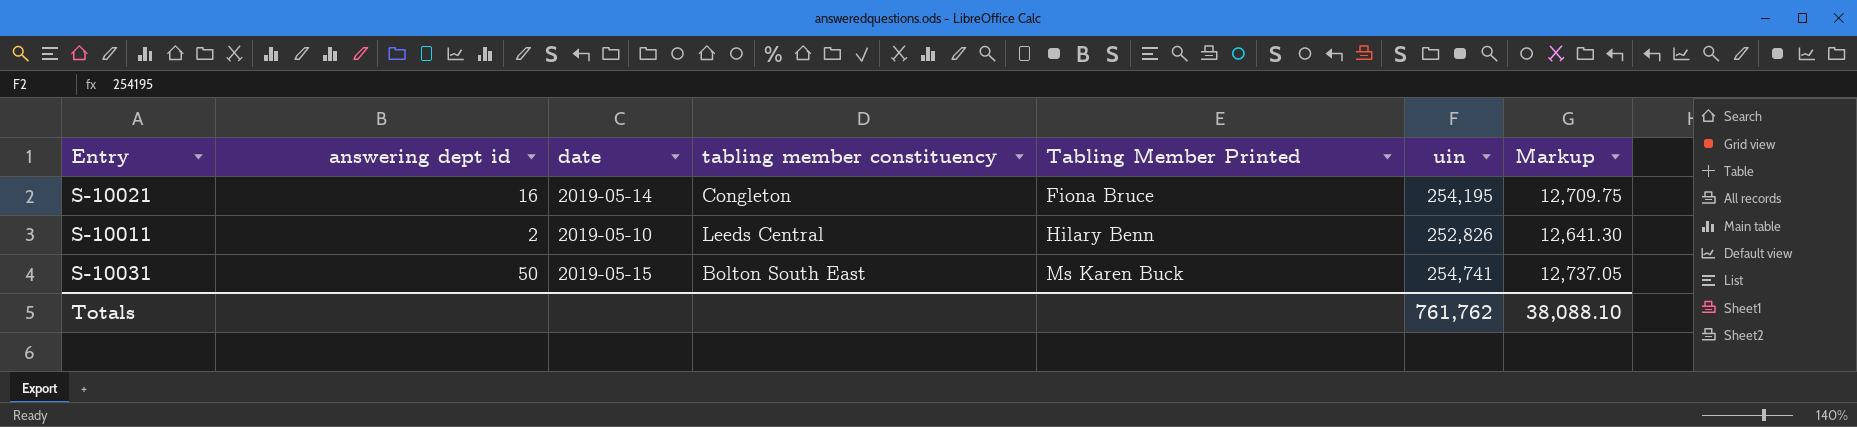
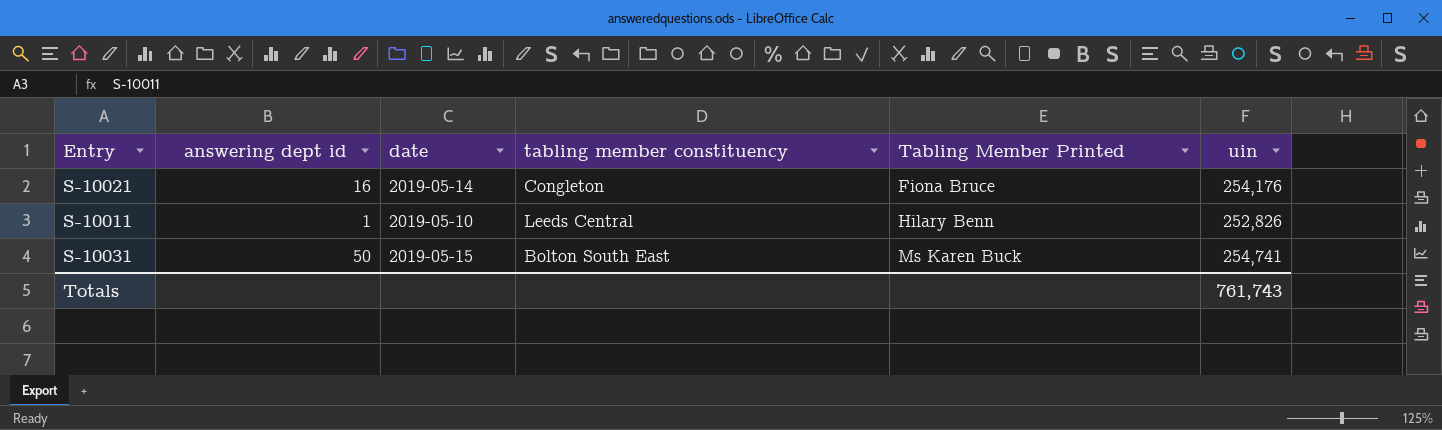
column Markup | formula: [uin] * 0.05 -> none
S-10021 | uin: 254,195 -> 254,176
S-10011 | answering dept id: 2 -> 1
Totals | uin: 761,762 -> 761,743

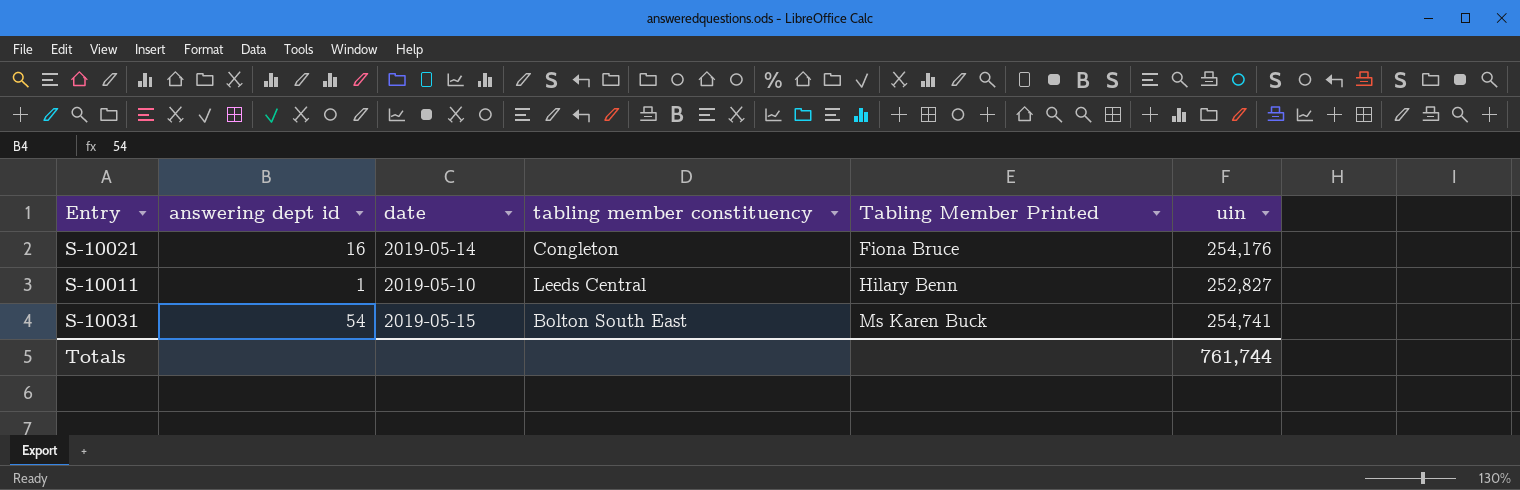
S-10011 | uin: 252,826 -> 252,827
S-10031 | answering dept id: 50 -> 54
Totals | uin: 761,743 -> 761,744

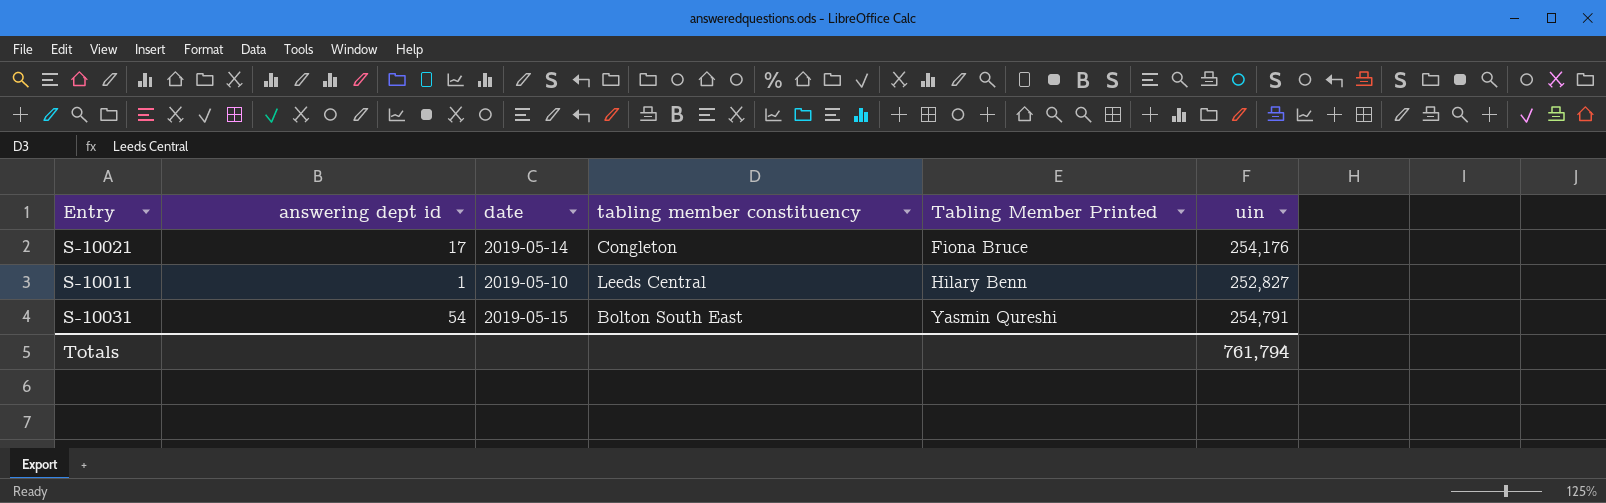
S-10021 | answering dept id: 16 -> 17
S-10031 | Tabling Member Printed: Ms Karen Buck -> Yasmin Qureshi
S-10031 | uin: 254,741 -> 254,791
Totals | uin: 761,744 -> 761,794

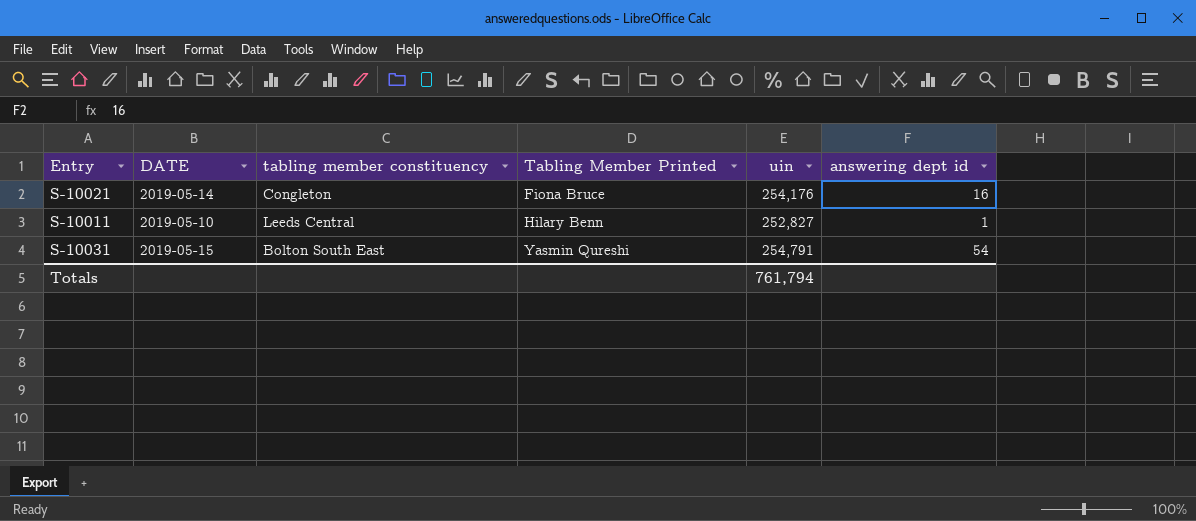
column name: date -> DATE
column answering dept id | position: 2 -> 6
S-10021 | answering dept id: 17 -> 16

